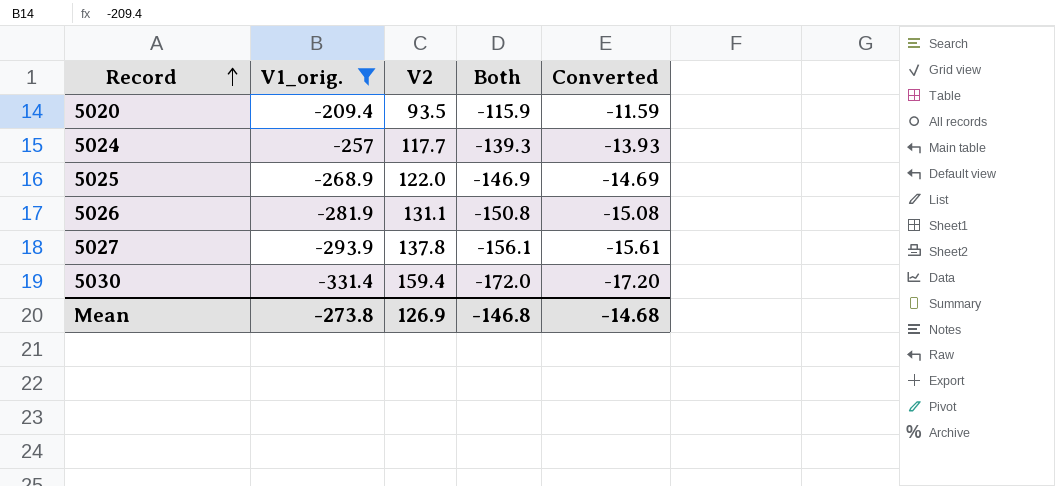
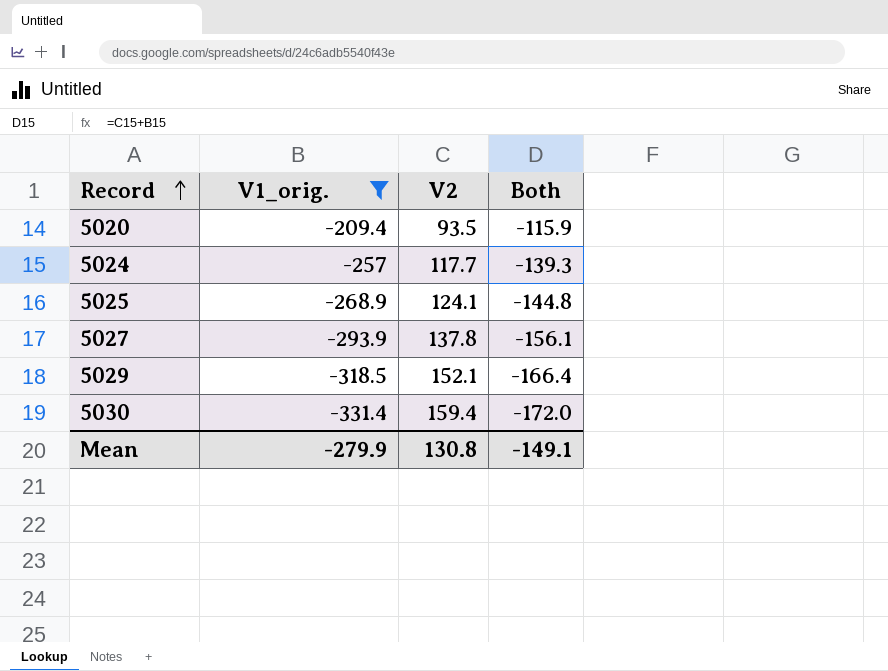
column Converted | formula: [Both] * 0.1 -> none
row 5026: -281.9 | 131.1 | -150.8 | -15.08 -> none
5025 | V2: 122.0 -> 124.1
5025 | Both: -146.9 -> -144.8
row 5029: none -> -318.5 | 152.1 | -166.4
Mean | V1_orig.: -273.8 -> -279.9
Mean | V2: 126.9 -> 130.8
Mean | Both: -146.8 -> -149.1

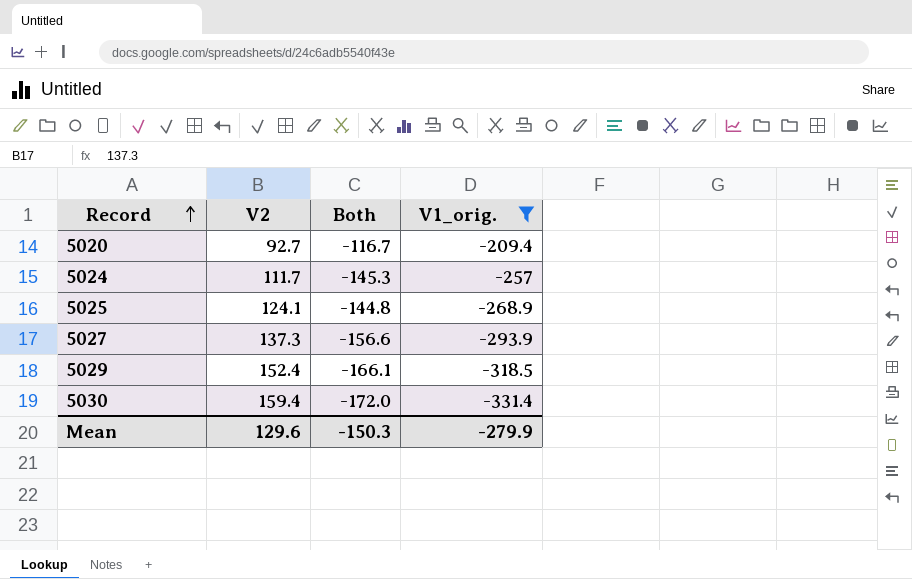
column V1_orig. | position: 2 -> 4
5020 | V2: 93.5 -> 92.7
5020 | Both: -115.9 -> -116.7
5024 | V2: 117.7 -> 111.7
5024 | Both: -139.3 -> -145.3
5027 | V2: 137.8 -> 137.3
5027 | Both: -156.1 -> -156.6
5029 | V2: 152.1 -> 152.4
5029 | Both: -166.4 -> -166.1
Mean | V2: 130.8 -> 129.6
Mean | Both: -149.1 -> -150.3

